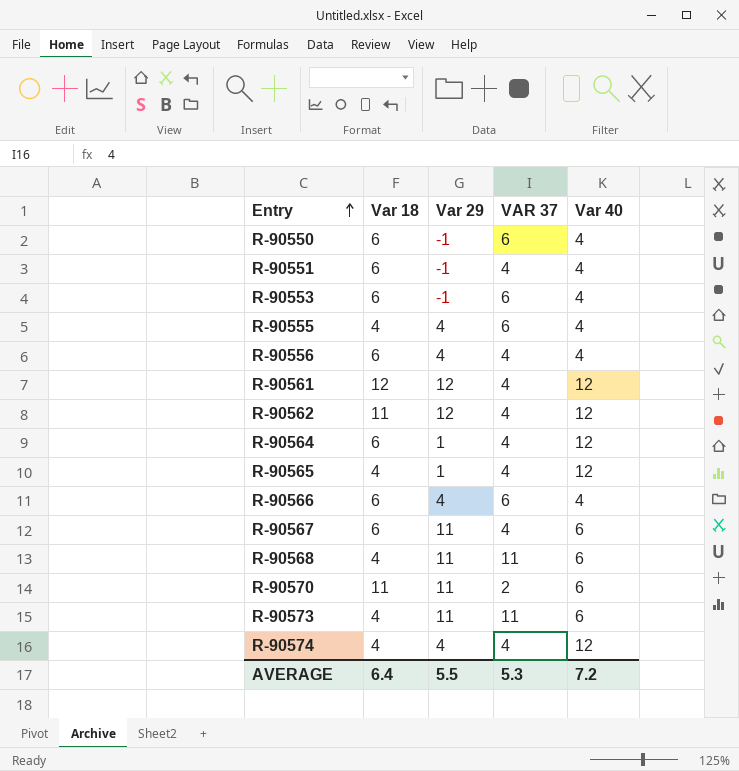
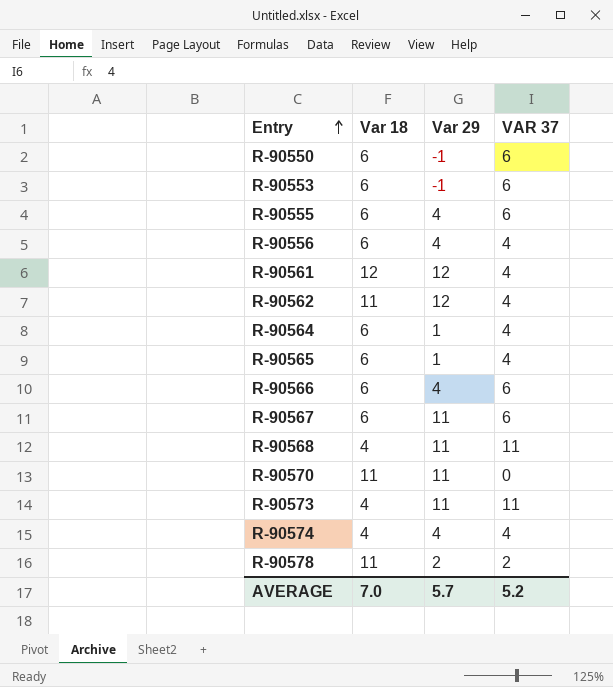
column Var 40 | position: 5 -> none
row R-90551: 6 | -1 | 4 | 4 -> none
R-90555 | Var 18: 4 -> 6
R-90565 | Var 18: 4 -> 6
R-90567 | VAR 37: 4 -> 6
R-90570 | VAR 37: 2 -> 0
row R-90578: none -> 11 | 2 | 2
AVERAGE | Var 18: 6.4 -> 7.0
AVERAGE | Var 29: 5.5 -> 5.7
AVERAGE | VAR 37: 5.3 -> 5.2

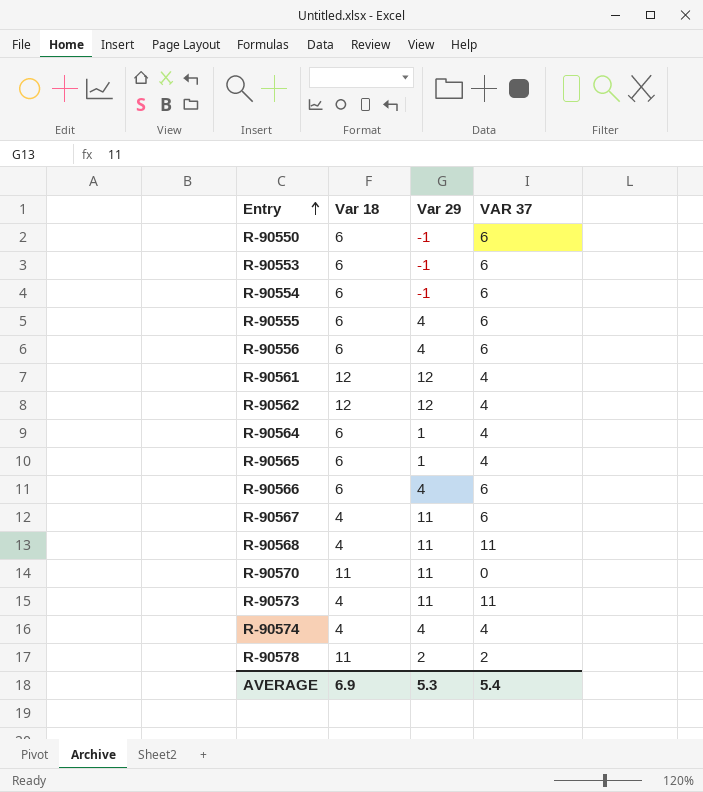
row R-90554: none -> 6 | -1 | 6
R-90556 | VAR 37: 4 -> 6
R-90562 | Var 18: 11 -> 12
R-90567 | Var 18: 6 -> 4
AVERAGE | Var 18: 7.0 -> 6.9
AVERAGE | Var 29: 5.7 -> 5.3
AVERAGE | VAR 37: 5.2 -> 5.4

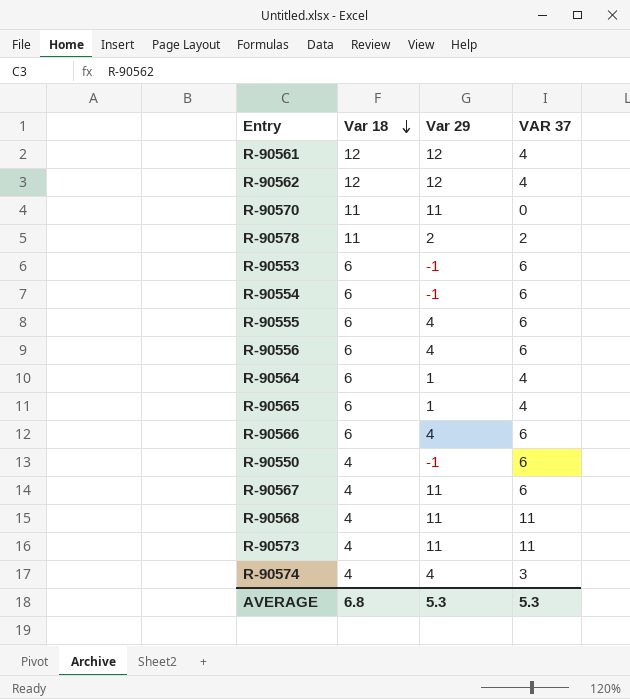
row order: Entry ascending -> Var 18 descending
R-90550 | Var 18: 6 -> 4
R-90574 | VAR 37: 4 -> 3
AVERAGE | Var 18: 6.9 -> 6.8
AVERAGE | VAR 37: 5.4 -> 5.3

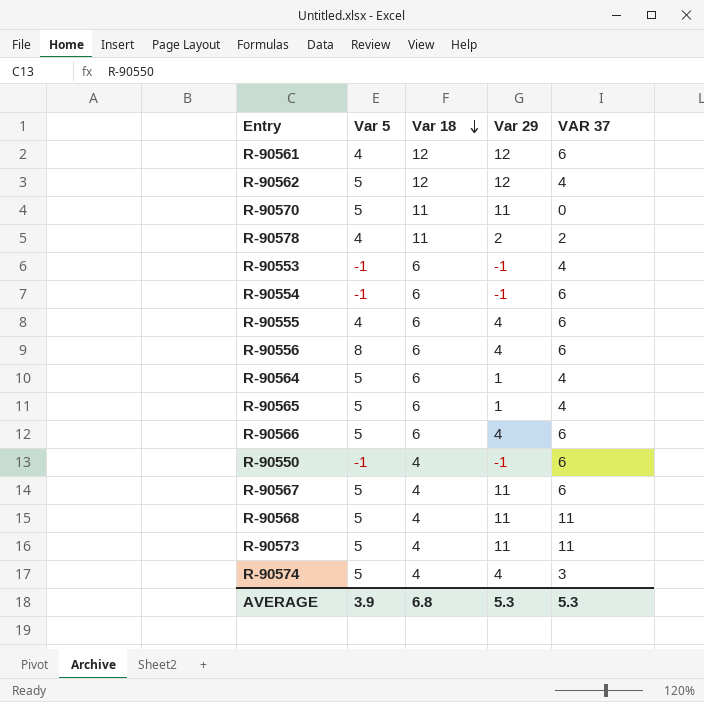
column Var 5 | position: none -> 2
R-90561 | VAR 37: 4 -> 6
R-90553 | VAR 37: 6 -> 4

